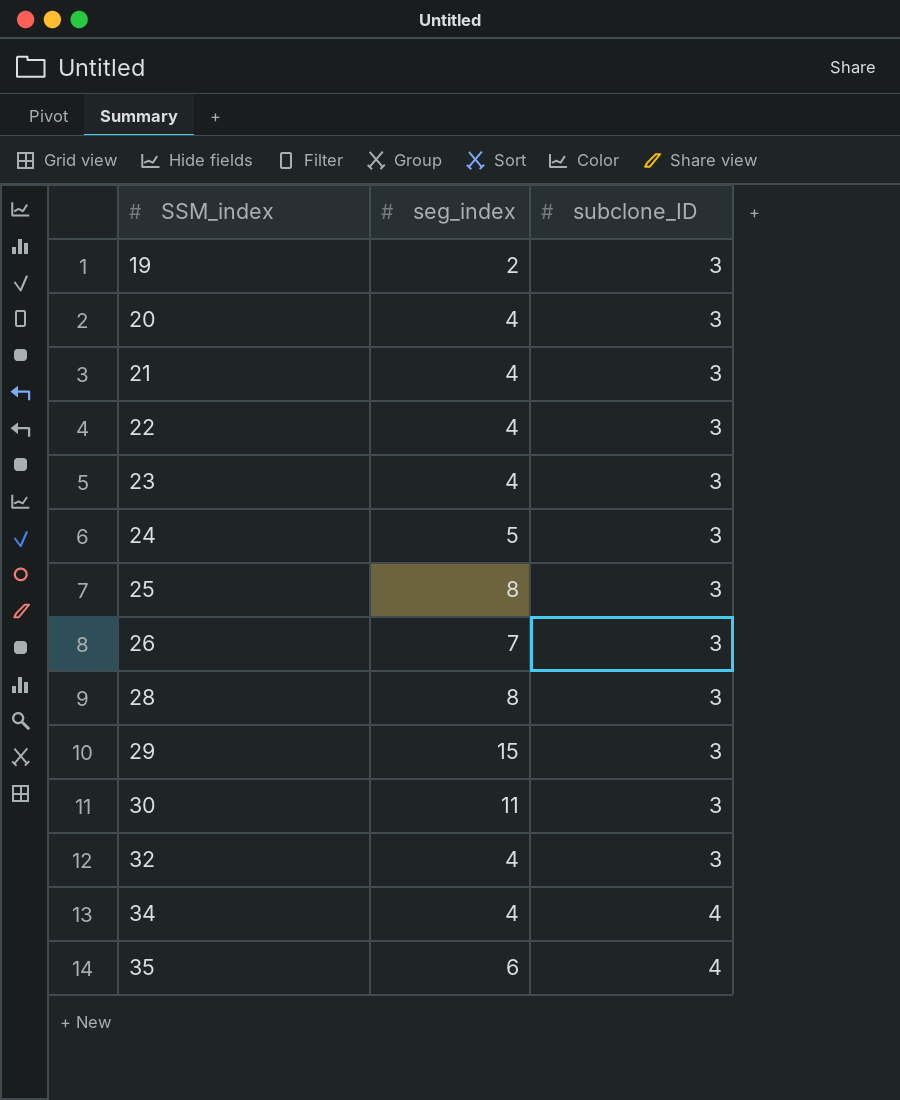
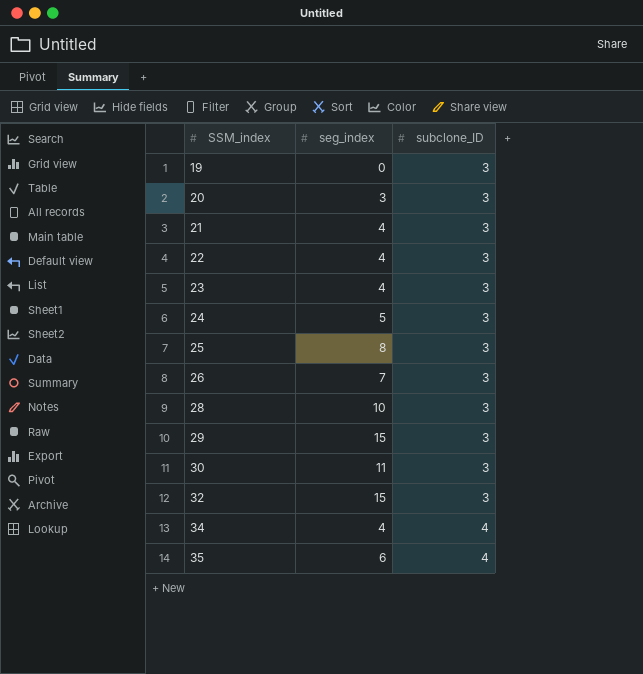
19 | seg_index: 2 -> 0
20 | seg_index: 4 -> 3
28 | seg_index: 8 -> 10
32 | seg_index: 4 -> 15

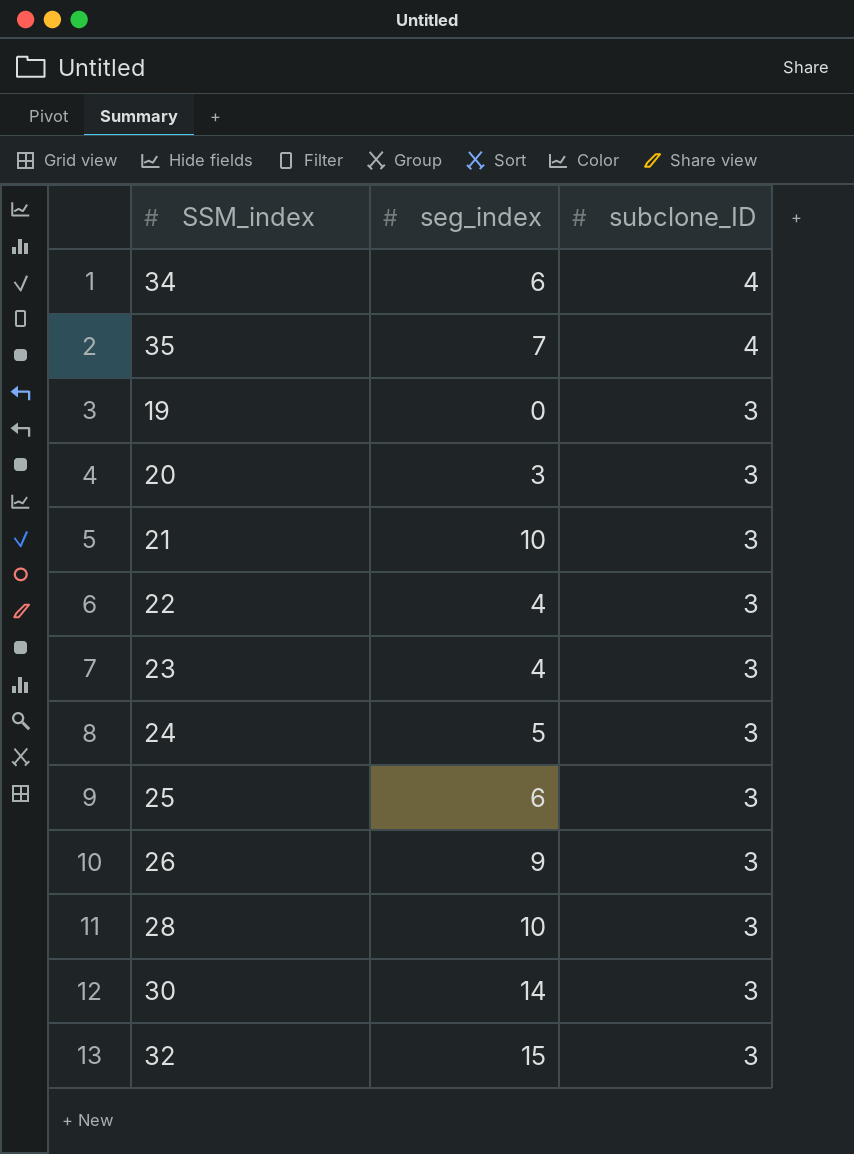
row order: SSM_index ascending -> subclone_ID descending
row 29: 15 | 3 -> none
34 | seg_index: 4 -> 6
35 | seg_index: 6 -> 7
21 | seg_index: 4 -> 10
25 | seg_index: 8 -> 6
26 | seg_index: 7 -> 9
30 | seg_index: 11 -> 14

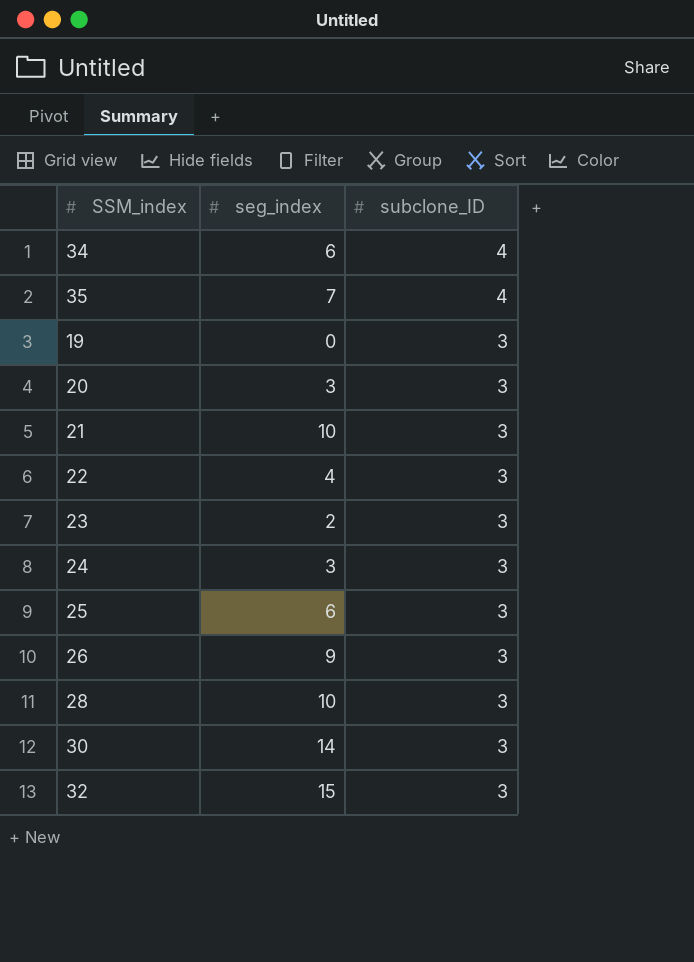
23 | seg_index: 4 -> 2
24 | seg_index: 5 -> 3

